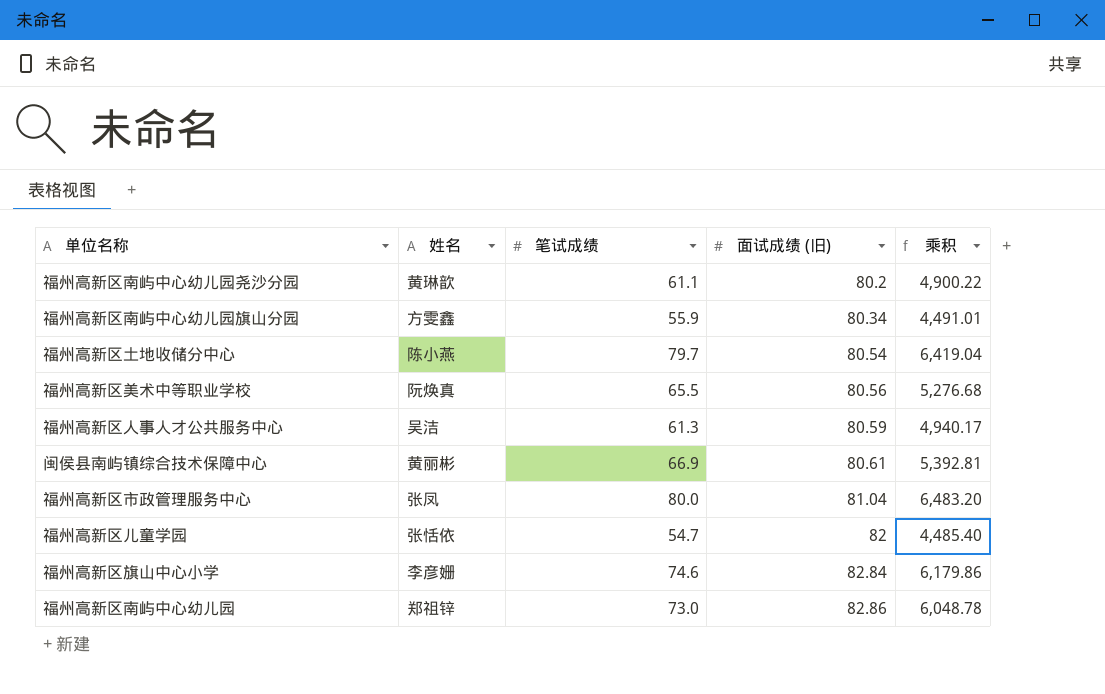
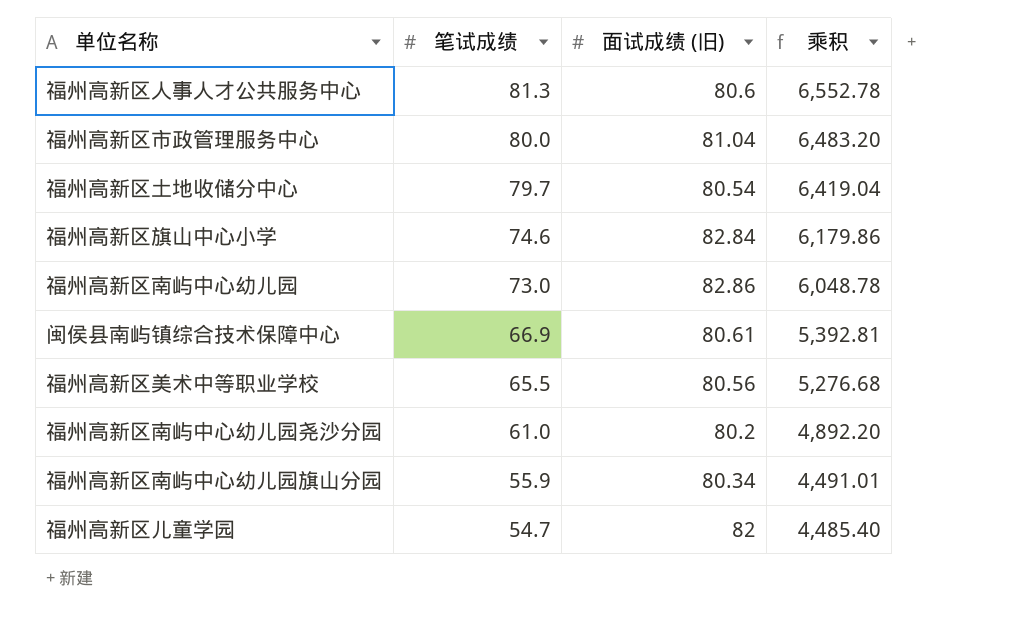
row order: 面试成绩 (旧) ascending -> 笔试成绩 descending
column 姓名 | position: 2 -> none
福州高新区人事人才公共服务中心 | 笔试成绩: 61.3 -> 81.3
福州高新区人事人才公共服务中心 | 面试成绩 (旧): 80.59 -> 80.6
福州高新区人事人才公共服务中心 | 乘积: 4,940.17 -> 6,552.78
福州高新区南屿中心幼儿园尧沙分园 | 笔试成绩: 61.1 -> 61.0
福州高新区南屿中心幼儿园尧沙分园 | 乘积: 4,900.22 -> 4,892.20

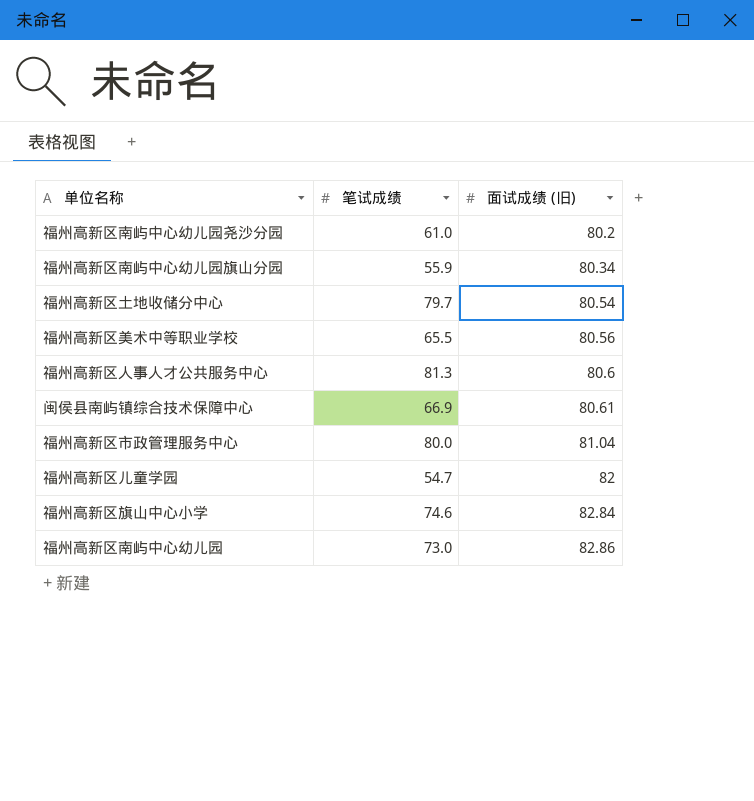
row order: 笔试成绩 descending -> 面试成绩 (旧) ascending
column 乘积 | formula: [笔试成绩] * [面试成绩 (旧)] -> none

